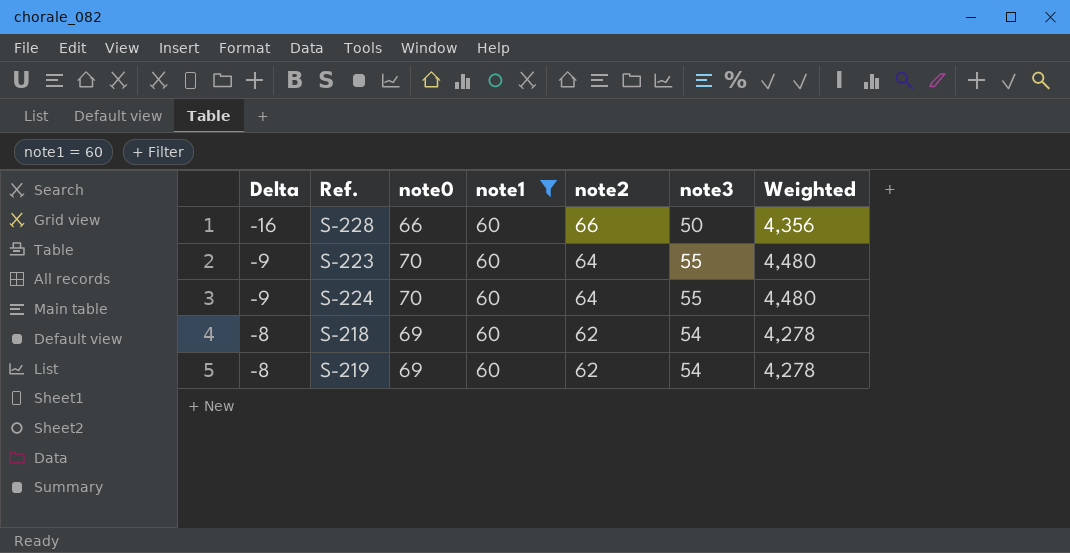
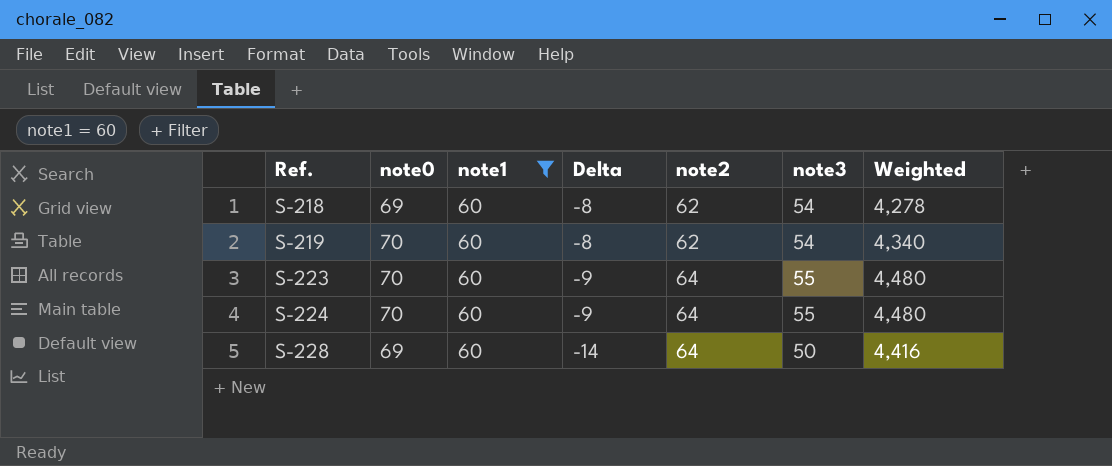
row order: Delta ascending -> Ref. ascending
column Delta | position: 1 -> 4
S-219 | note0: 69 -> 70
S-219 | Weighted: 4,278 -> 4,340
S-228 | note0: 66 -> 69
S-228 | Delta: -16 -> -14
S-228 | note2: 66 -> 64
S-228 | Weighted: 4,356 -> 4,416

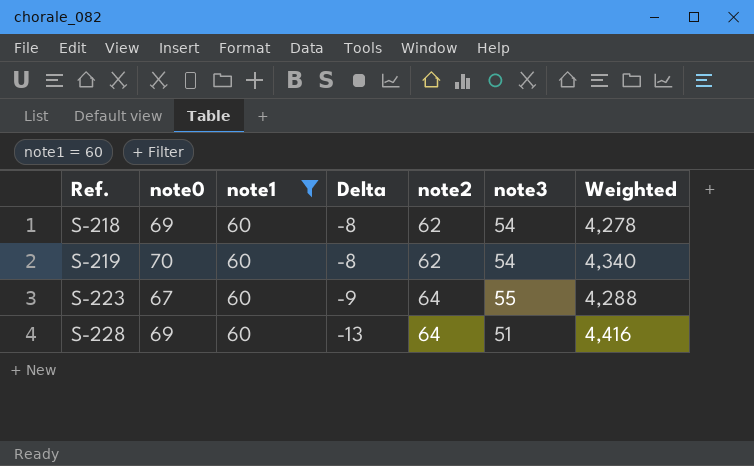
row S-224: 70 | 60 | -9 | 64 | 55 | 4,480 -> none
S-223 | note0: 70 -> 67
S-223 | Weighted: 4,480 -> 4,288
S-228 | Delta: -14 -> -13
S-228 | note3: 50 -> 51

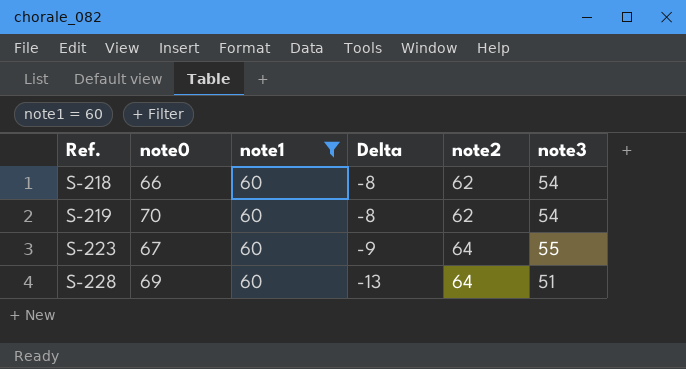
column Weighted | formula: [note0] * [note2] -> none
S-218 | note0: 69 -> 66

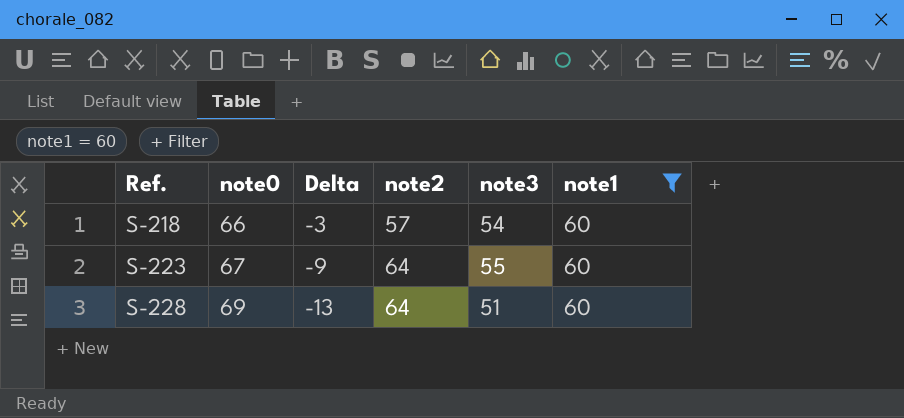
column note1 | position: 3 -> 6
row S-219: 70 | 60 | -8 | 62 | 54 -> none
S-218 | Delta: -8 -> -3
S-218 | note2: 62 -> 57

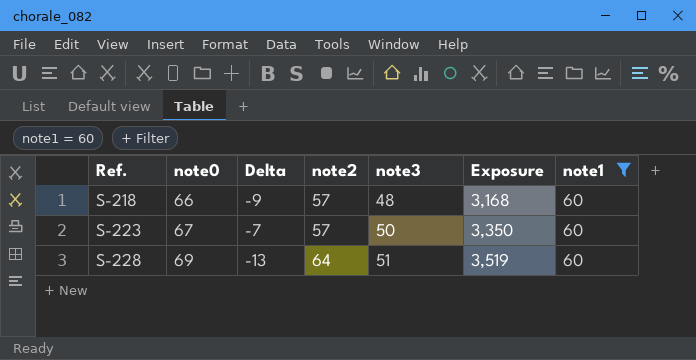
column Exposure | formula: none -> [note0] * [note3]
S-218 | Delta: -3 -> -9
S-218 | note3: 54 -> 48
S-223 | Delta: -9 -> -7
S-223 | note2: 64 -> 57
S-223 | note3: 55 -> 50

